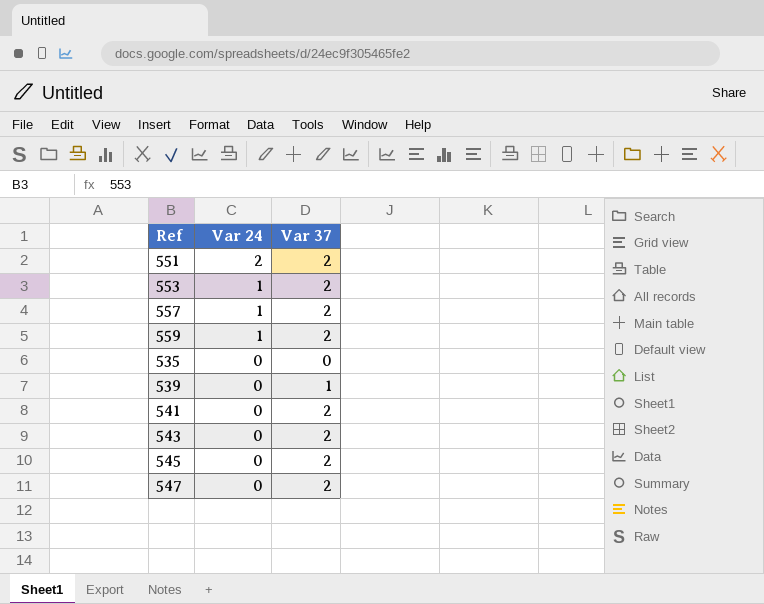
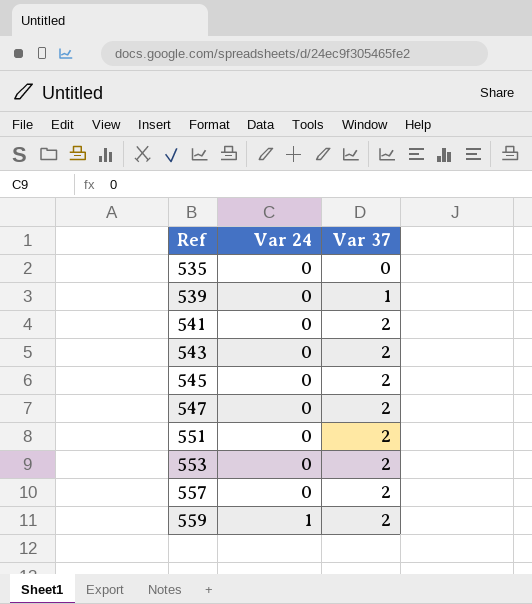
row order: Var 24 descending -> Ref ascending
551 | Var 24: 2 -> 0
553 | Var 24: 1 -> 0
557 | Var 24: 1 -> 0

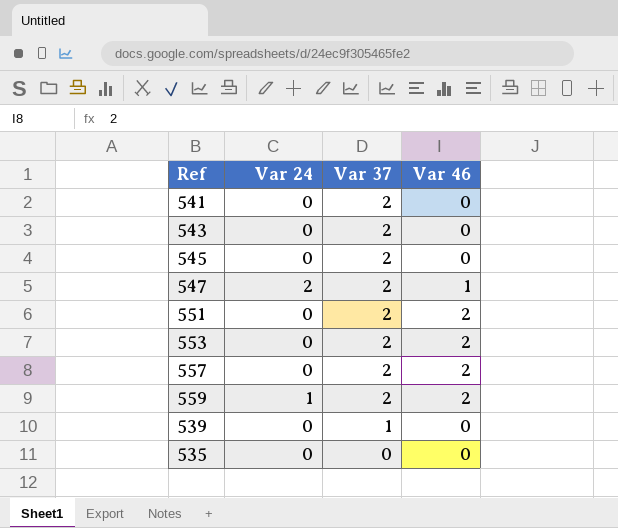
row order: Ref ascending -> Var 37 descending
column Var 46 | position: none -> 4
547 | Var 24: 0 -> 2

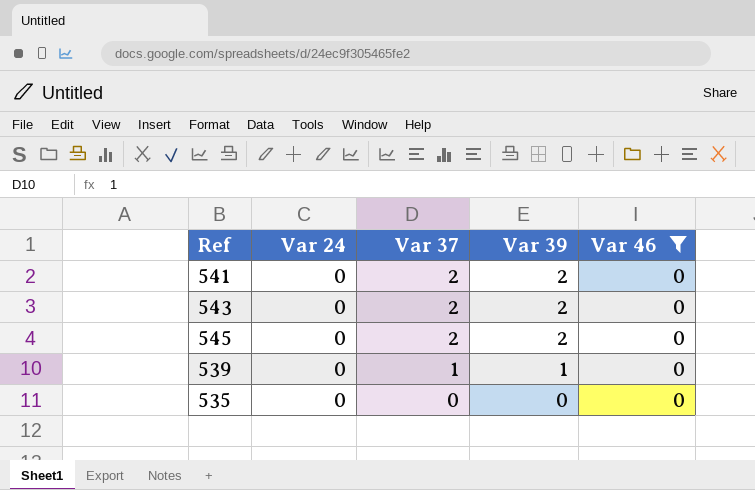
filter: none -> Var 46 = 0
column Var 39 | position: none -> 4

